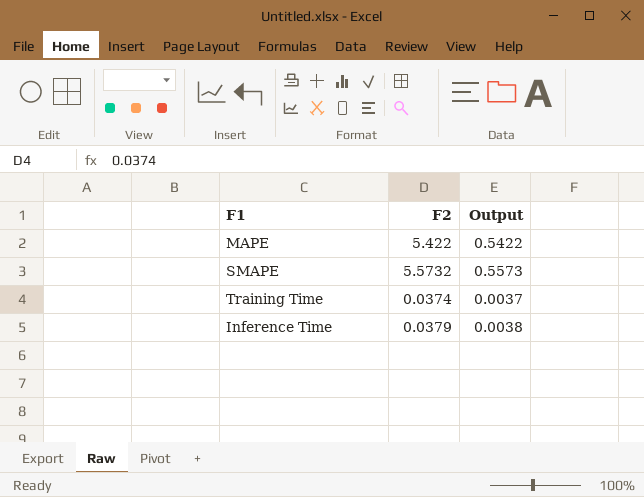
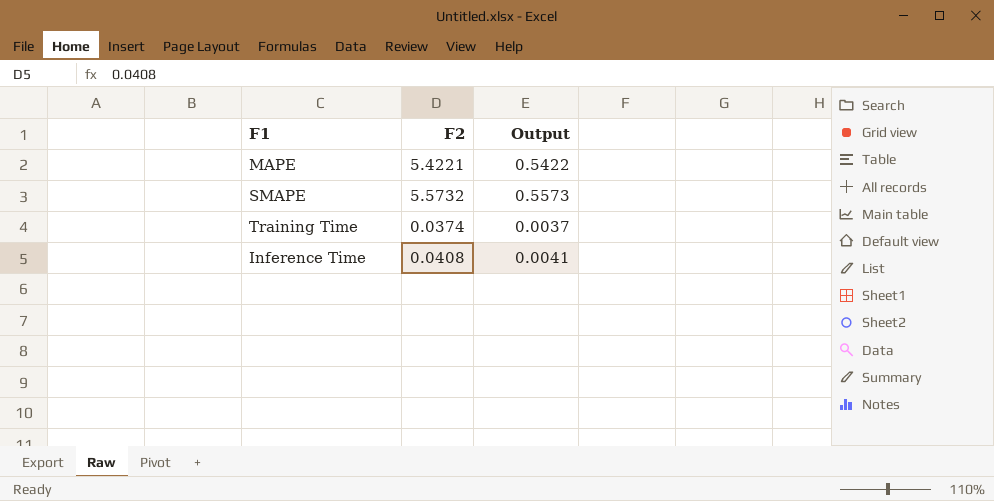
MAPE | F2: 5.422 -> 5.4221
Inference Time | F2: 0.0379 -> 0.0408
Inference Time | Output: 0.0038 -> 0.0041

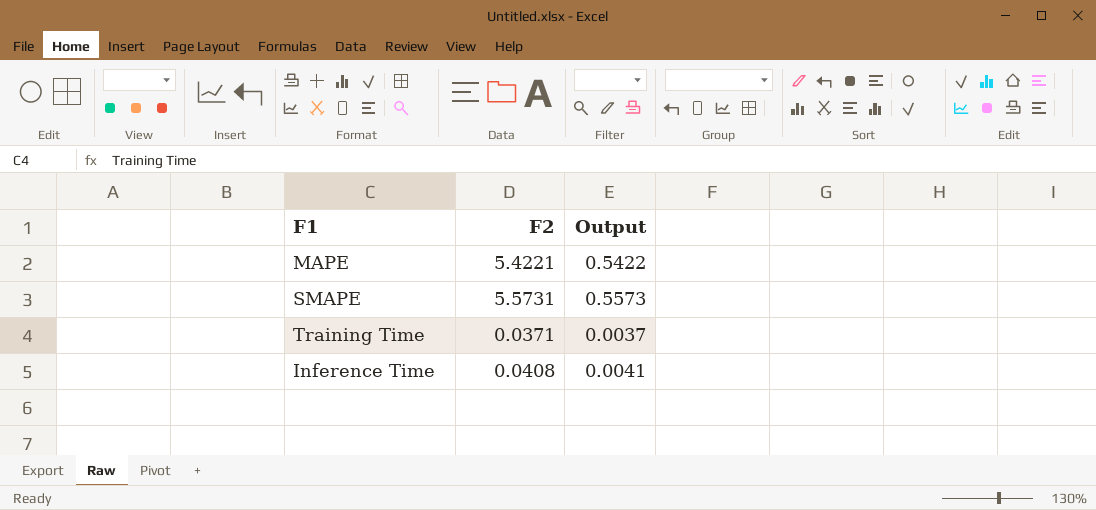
SMAPE | F2: 5.5732 -> 5.5731
Training Time | F2: 0.0374 -> 0.0371

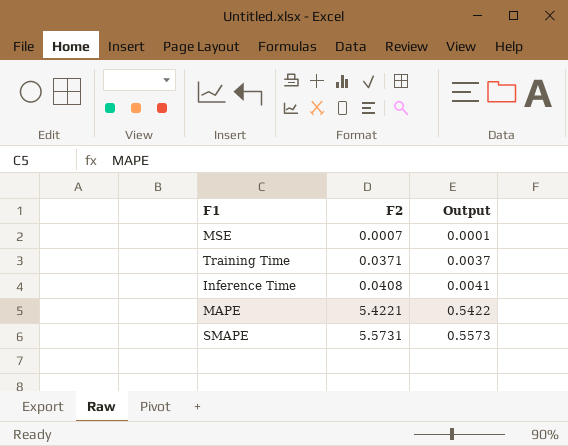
row order: none -> F2 ascending
row MSE: none -> 0.0007 | 0.0001

